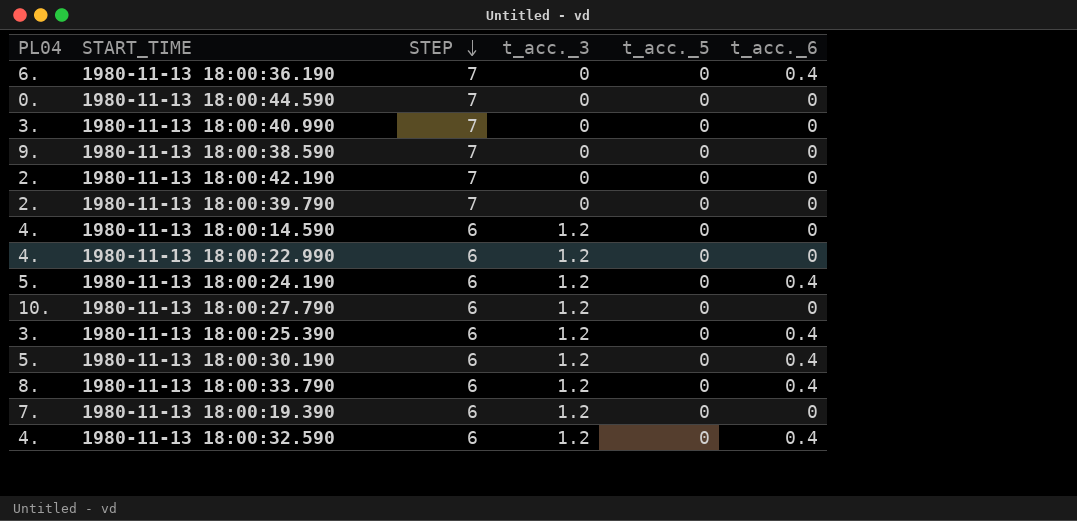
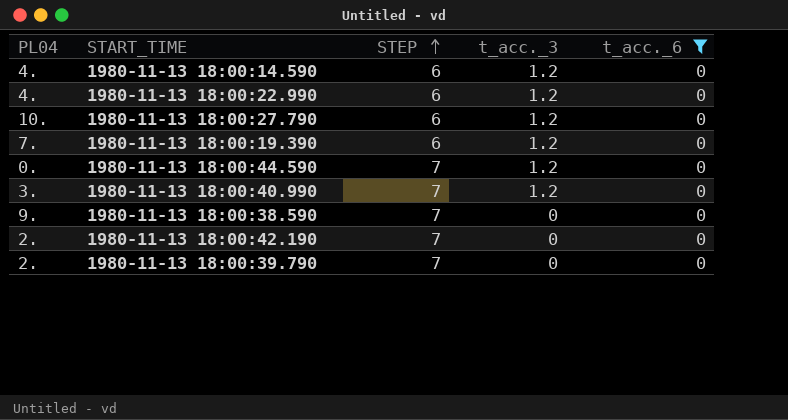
filter: none -> t_acc._6 = 0
row order: STEP descending -> STEP ascending
column t_acc._5 | position: 5 -> none
1980-11-13 18:00:44.590 | t_acc._3: 0 -> 1.2
1980-11-13 18:00:40.990 | t_acc._3: 0 -> 1.2

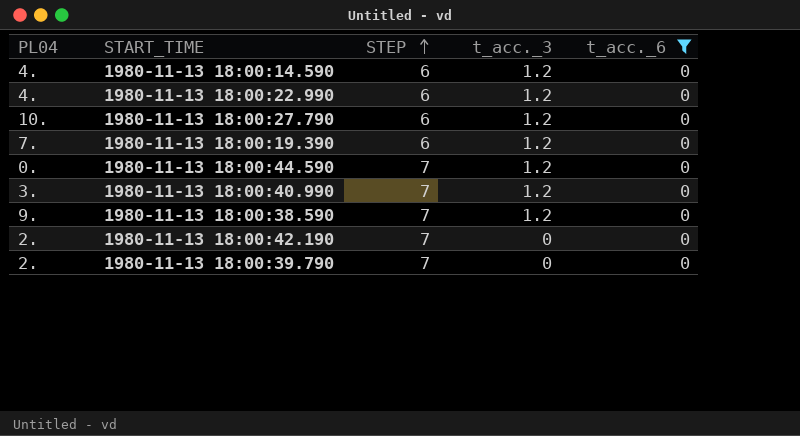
1980-11-13 18:00:38.590 | t_acc._3: 0 -> 1.2

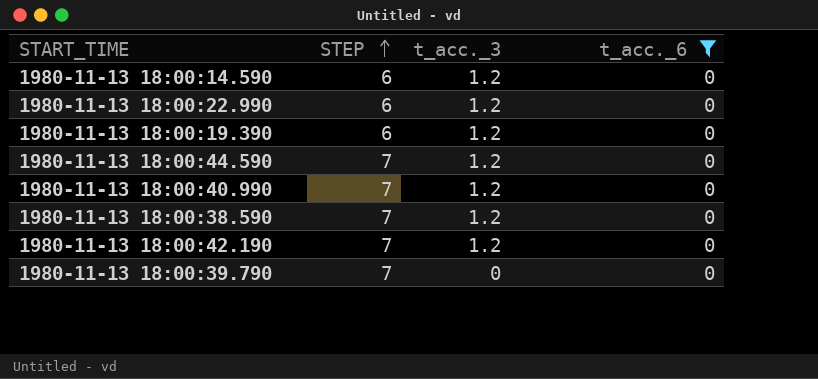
column PL04 | position: 1 -> none
row 1980-11-13 18:00:27.790: 10. | 6 | 1.2 | 0 -> none
1980-11-13 18:00:42.190 | t_acc._3: 0 -> 1.2

